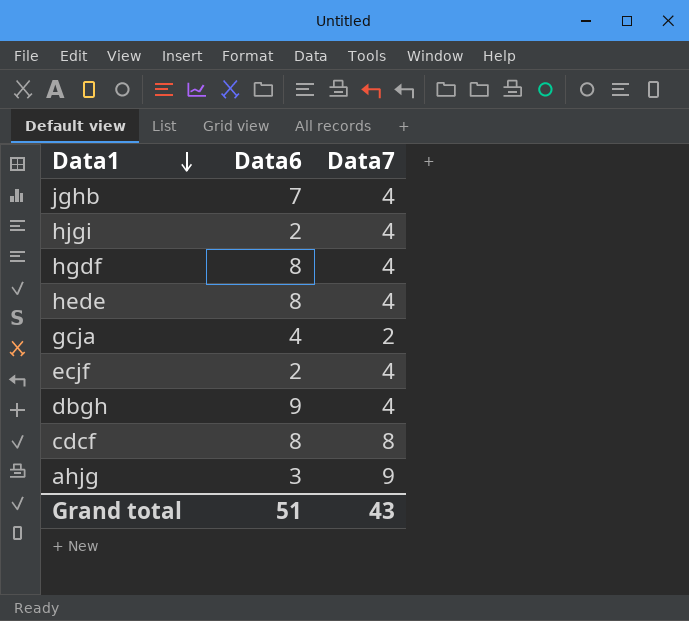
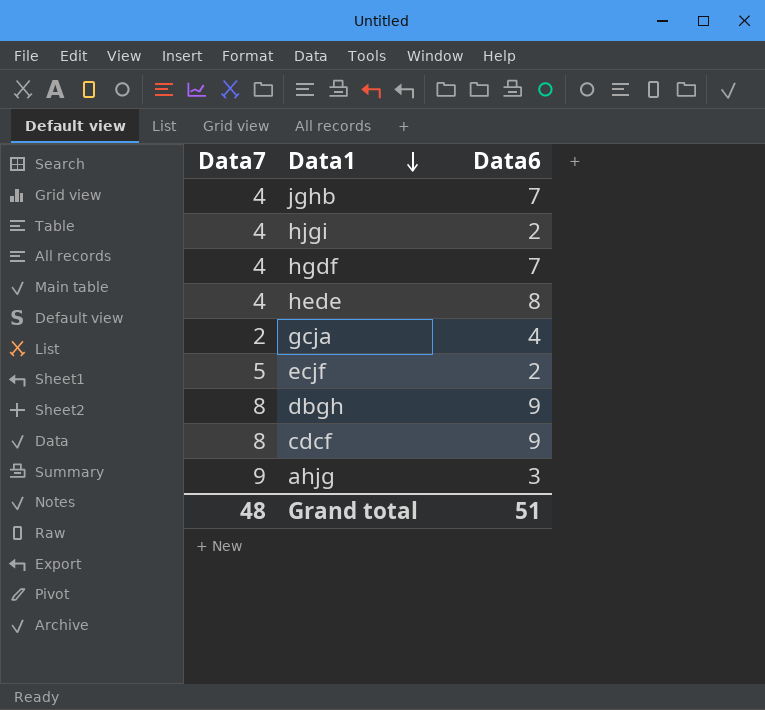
column Data7 | position: 3 -> 1
hgdf | Data6: 8 -> 7
ecjf | Data7: 4 -> 5
dbgh | Data7: 4 -> 8
cdcf | Data6: 8 -> 9
Grand total | Data7: 43 -> 48

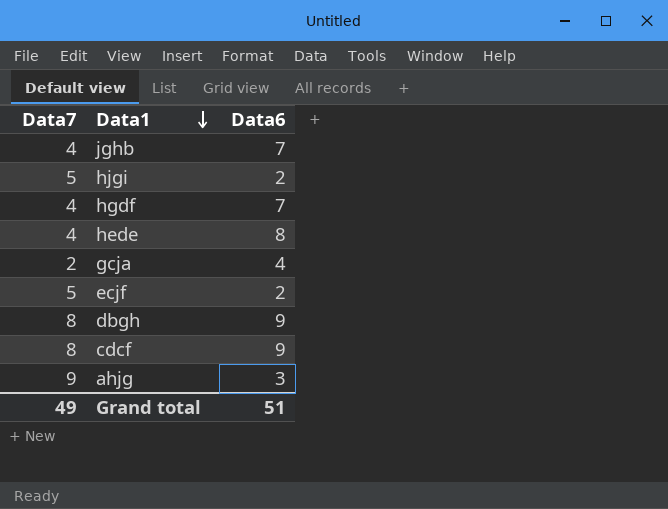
hjgi | Data7: 4 -> 5
Grand total | Data7: 48 -> 49

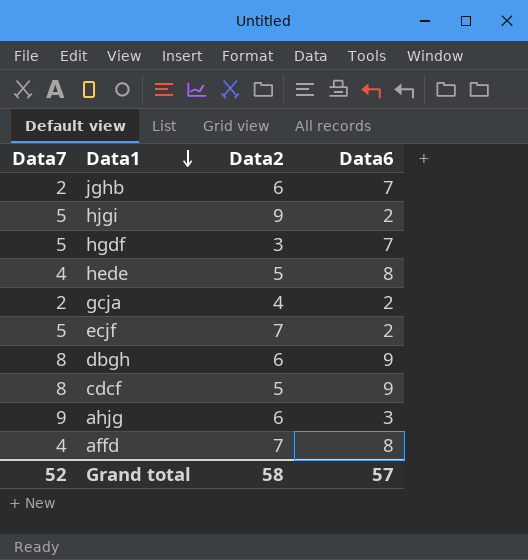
column Data2 | position: none -> 3
jghb | Data7: 4 -> 2
hgdf | Data7: 4 -> 5
gcja | Data6: 4 -> 2
row affd: none -> 4 | 7 | 8
Grand total | Data7: 49 -> 52
Grand total | Data6: 51 -> 57

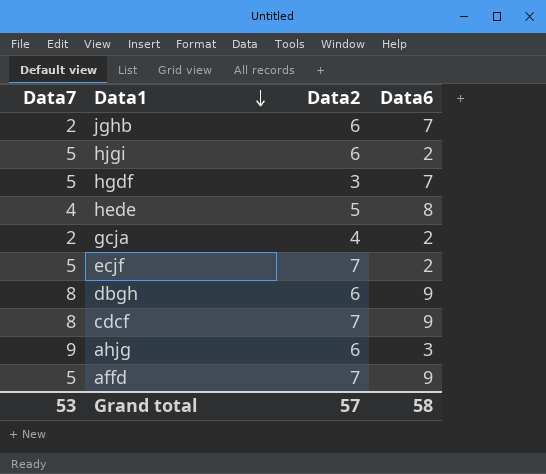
hjgi | Data2: 9 -> 6
cdcf | Data2: 5 -> 7
affd | Data7: 4 -> 5
affd | Data6: 8 -> 9
Grand total | Data7: 52 -> 53
Grand total | Data2: 58 -> 57
Grand total | Data6: 57 -> 58

